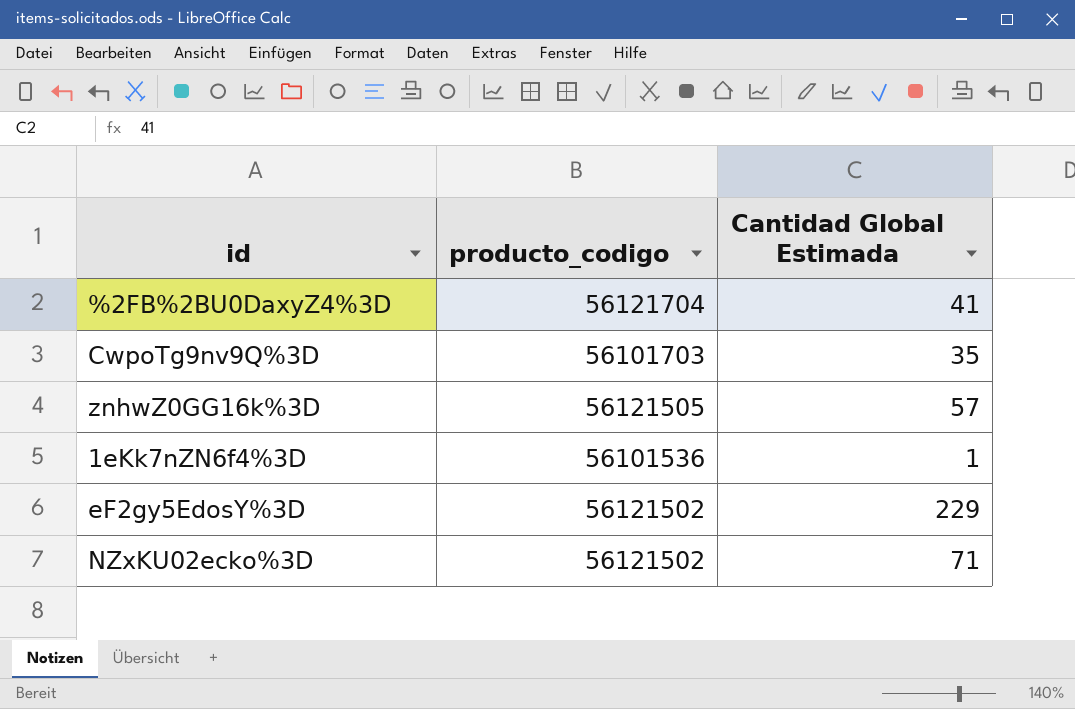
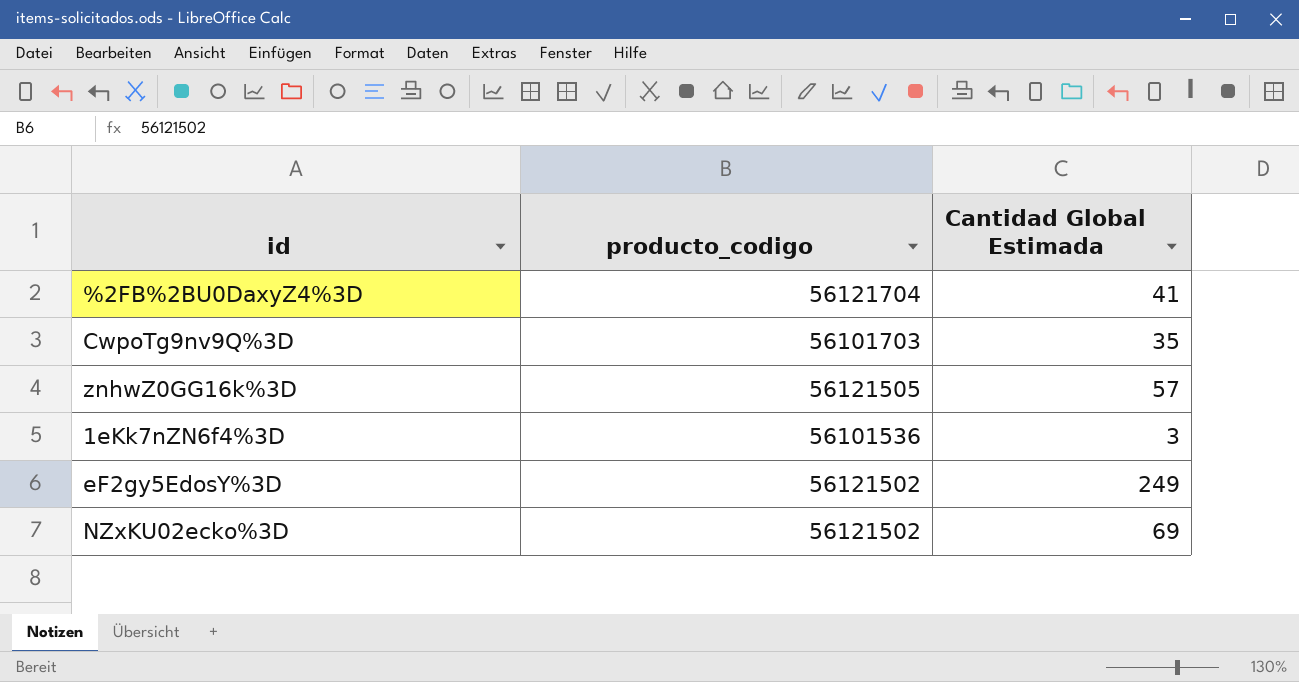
1eKk7nZN6f4%3D | Cantidad Global Estimada: 1 -> 3
eF2gy5EdosY%3D | Cantidad Global Estimada: 229 -> 249
NZxKU02ecko%3D | Cantidad Global Estimada: 71 -> 69

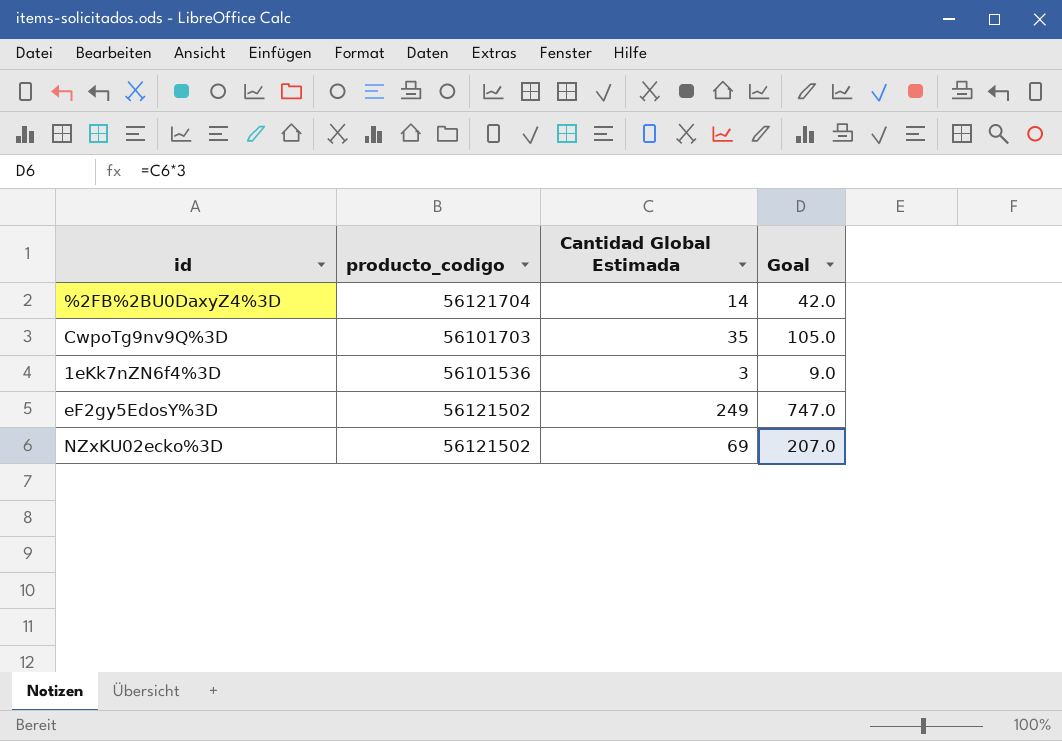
column Goal | formula: none -> [Cantidad Global Estimada] * 3
row znhwZ0GG16k%3D: 56121505 | 57 -> none
%2FB%2BU0DaxyZ4%3D | Cantidad Global Estimada: 41 -> 14

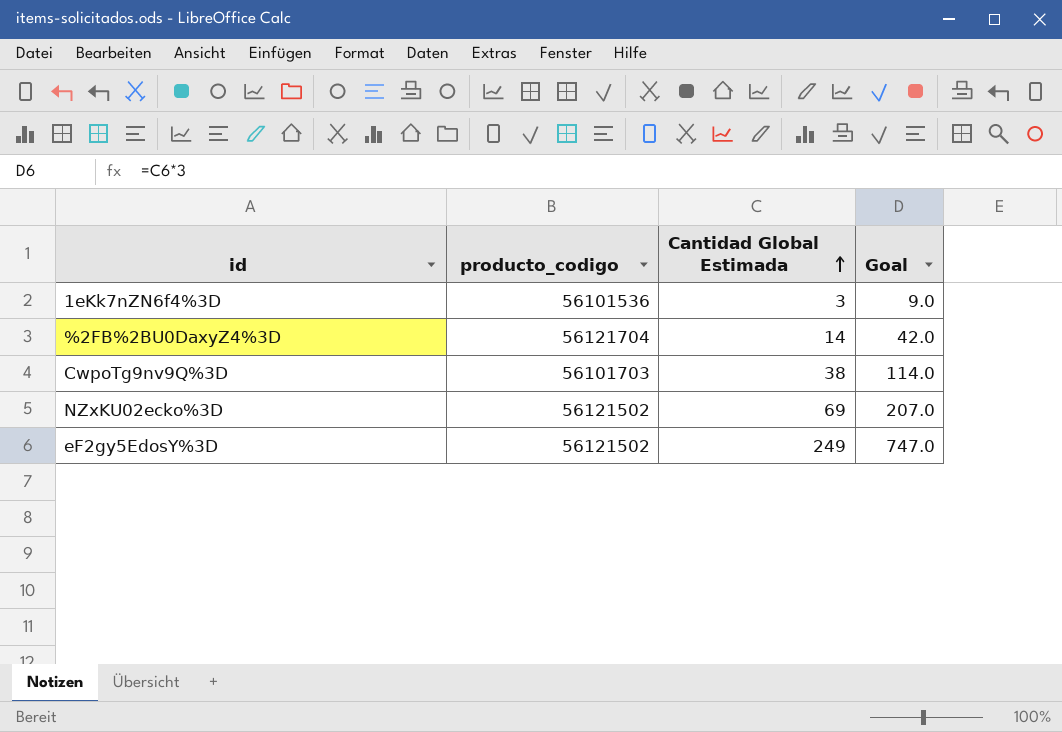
row order: none -> Cantidad Global Estimada ascending
CwpoTg9nv9Q%3D | Cantidad Global Estimada: 35 -> 38
CwpoTg9nv9Q%3D | Goal: 105.0 -> 114.0

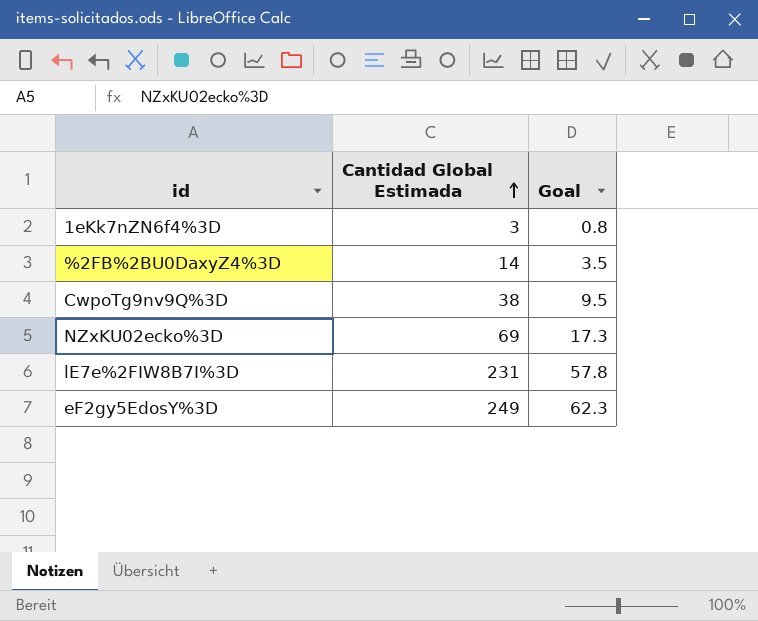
column producto_codigo | position: 2 -> none
column Goal | formula: [Cantidad Global Estimada] * 3 -> [Cantidad Global Estimada] * 0.25
row lE7e%2FIW8B7I%3D: none -> 231 | 57.8

